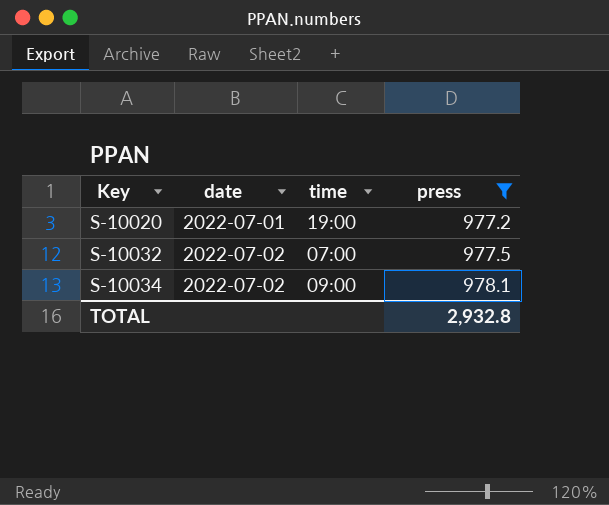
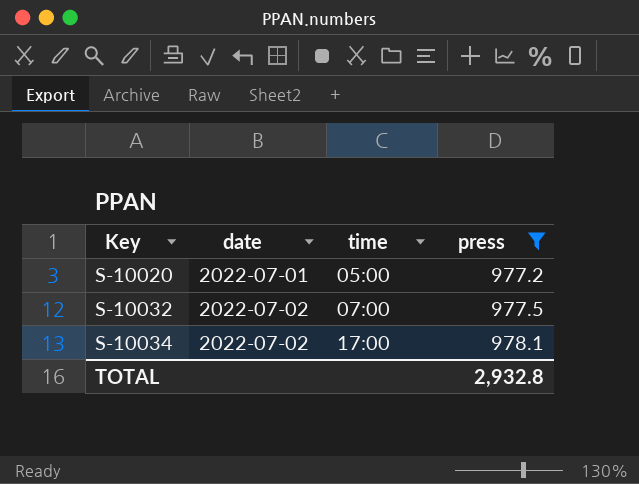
S-10020 | time: 19:00 -> 05:00
S-10034 | time: 09:00 -> 17:00

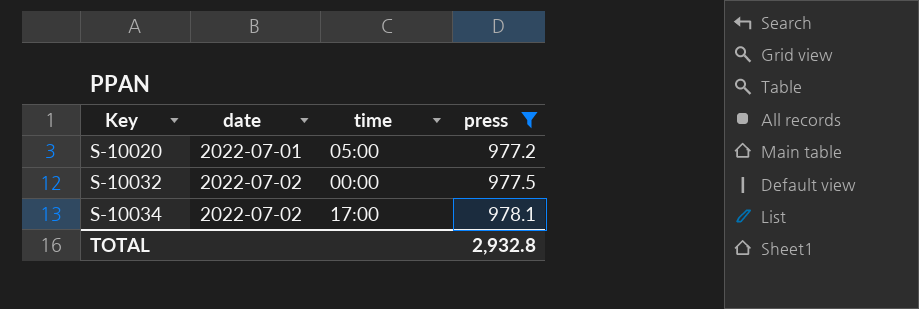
S-10032 | time: 07:00 -> 00:00

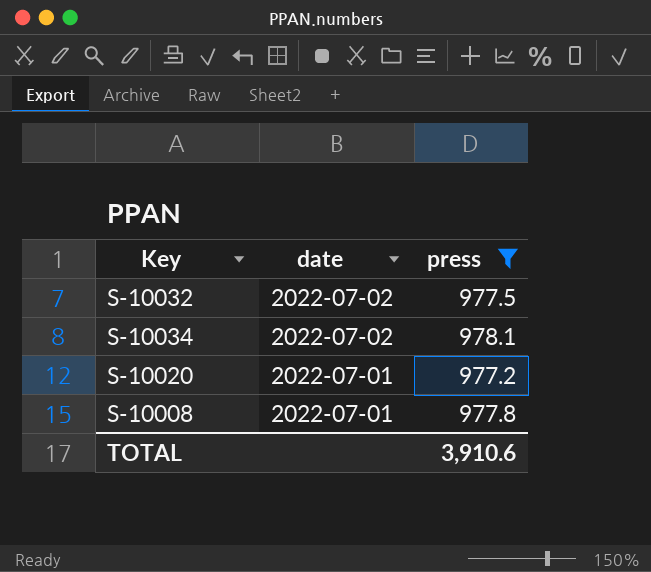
row order: Key ascending -> date descending
column time | position: 3 -> none
row S-10008: none -> 2022-07-01 | 977.8
TOTAL | press: 2,932.8 -> 3,910.6

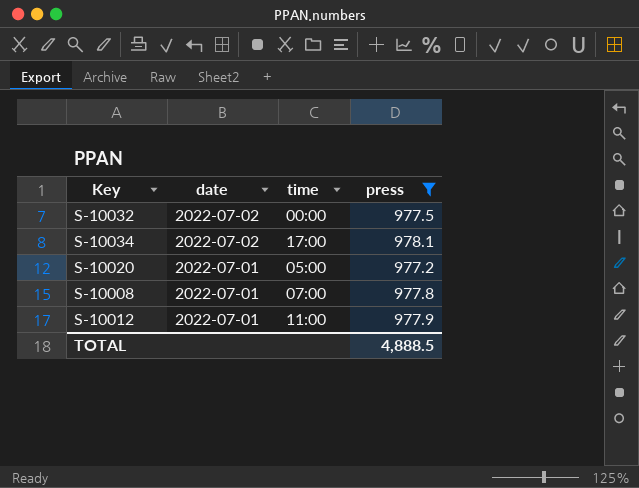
column time | position: none -> 3
row S-10012: none -> 2022-07-01 | 11:00 | 977.9
TOTAL | press: 3,910.6 -> 4,888.5

